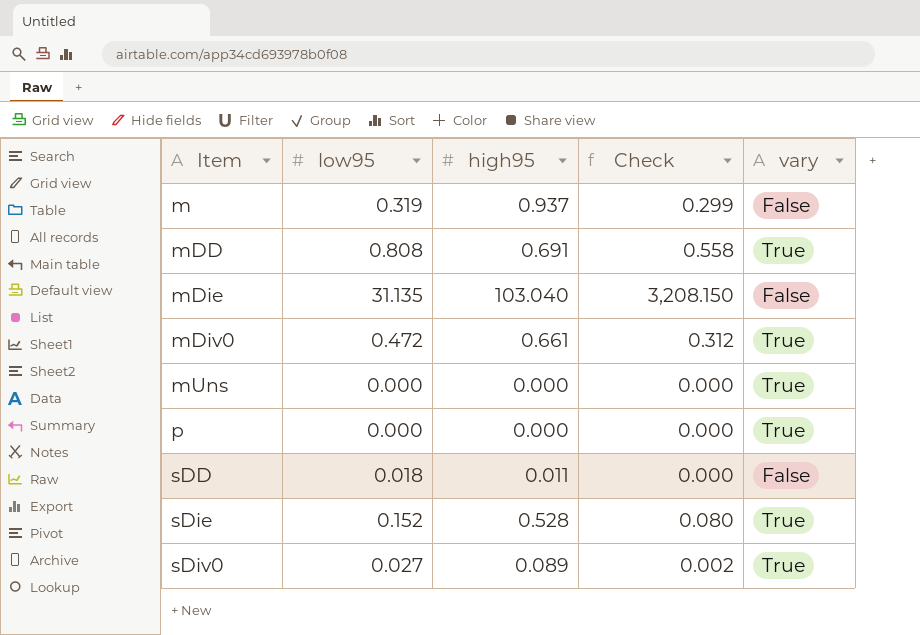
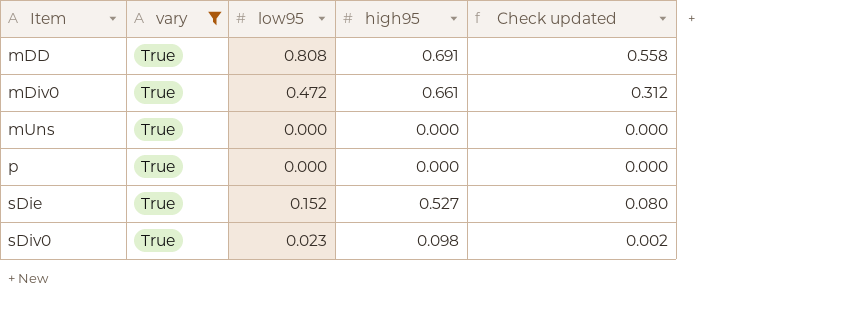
filter: none -> vary = True
column vary | position: 5 -> 2
column name: Check -> Check updated
sDie | high95: 0.528 -> 0.527
sDiv0 | low95: 0.027 -> 0.023
sDiv0 | high95: 0.089 -> 0.098

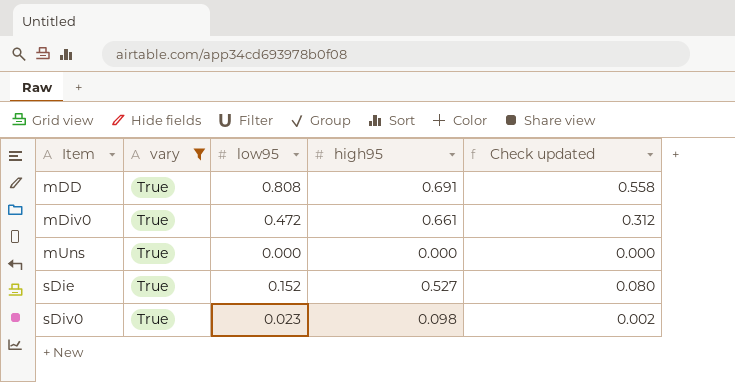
row p: True | 0.000 | 0.000 | 0.000 -> none

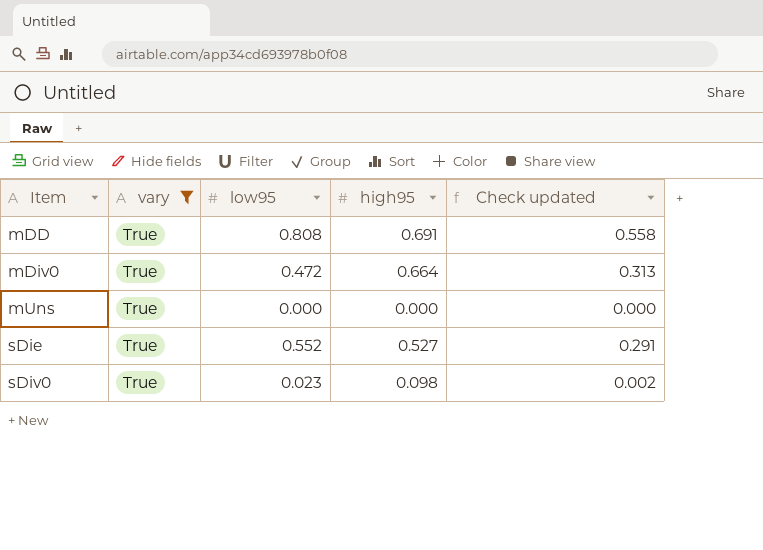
mDiv0 | high95: 0.661 -> 0.664
mDiv0 | Check updated: 0.312 -> 0.313
sDie | low95: 0.152 -> 0.552
sDie | Check updated: 0.080 -> 0.291

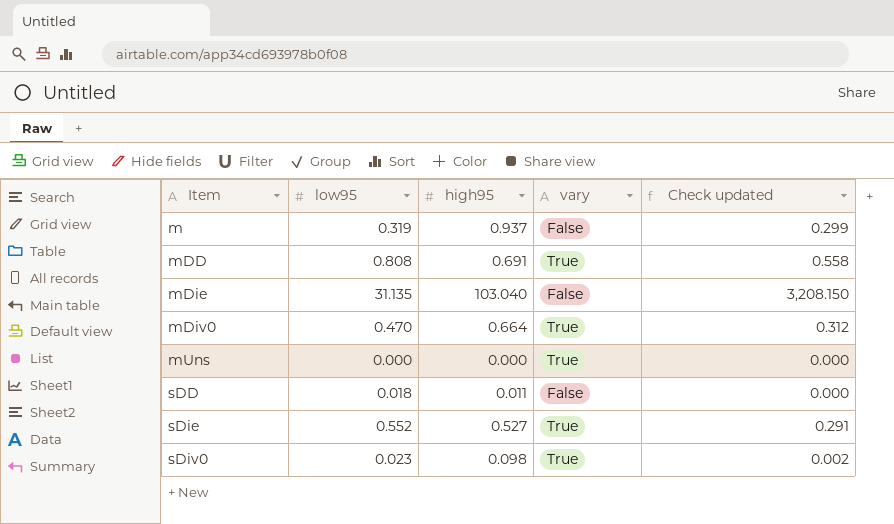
filter: vary = True -> none
column vary | position: 2 -> 4
mDiv0 | low95: 0.472 -> 0.470
mDiv0 | Check updated: 0.313 -> 0.312

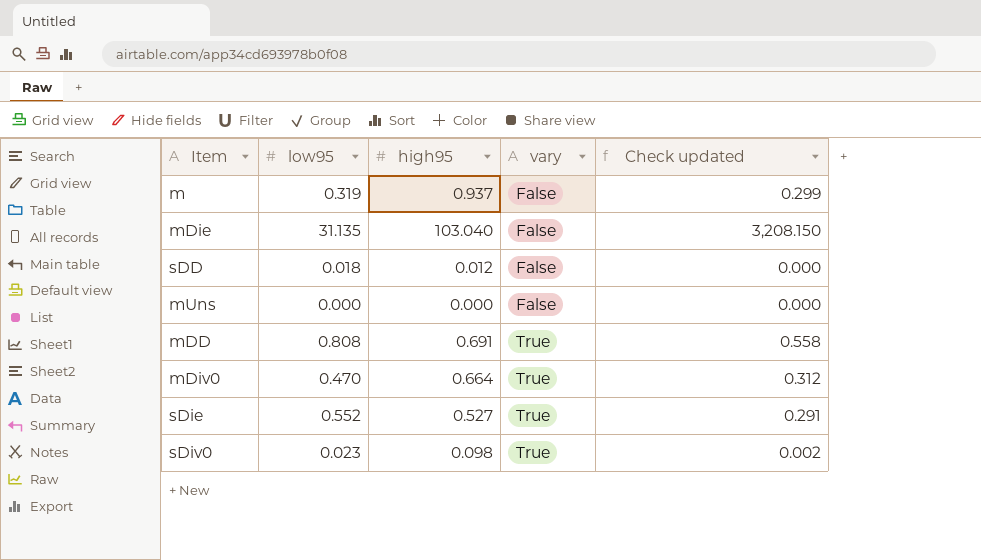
row order: Item ascending -> vary ascending
sDD | high95: 0.011 -> 0.012
mUns | vary: True -> False

